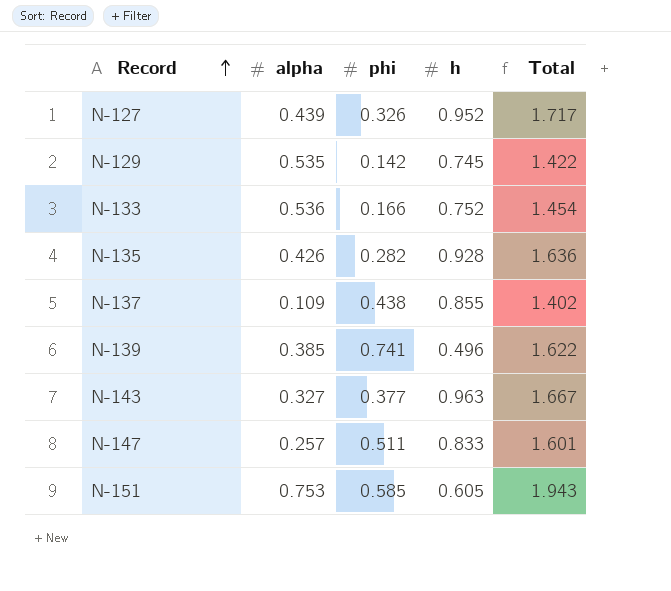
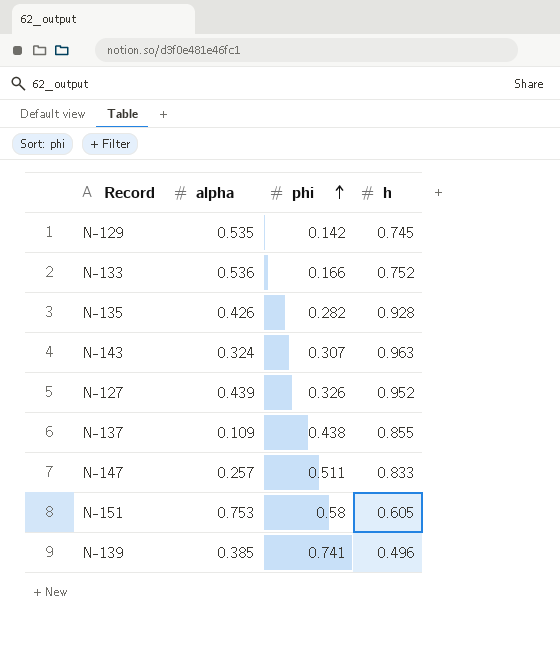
row order: Record ascending -> phi ascending
column Total | formula: [alpha] + [phi] + [h] -> none
N-143 | alpha: 0.327 -> 0.324
N-143 | phi: 0.377 -> 0.307
N-151 | phi: 0.585 -> 0.58

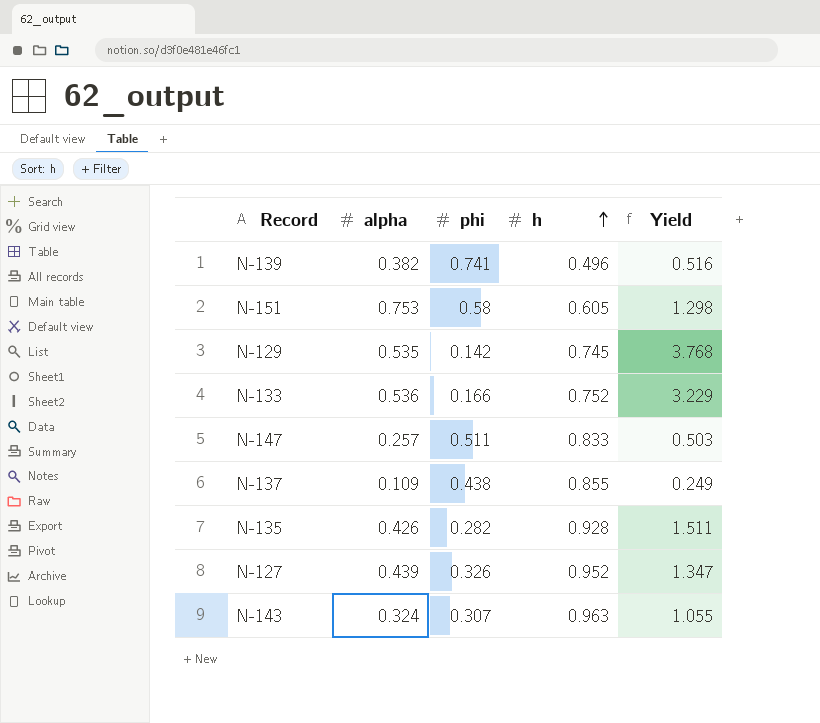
row order: phi ascending -> h ascending
column Yield | formula: none -> [alpha] / [phi]
N-139 | alpha: 0.385 -> 0.382

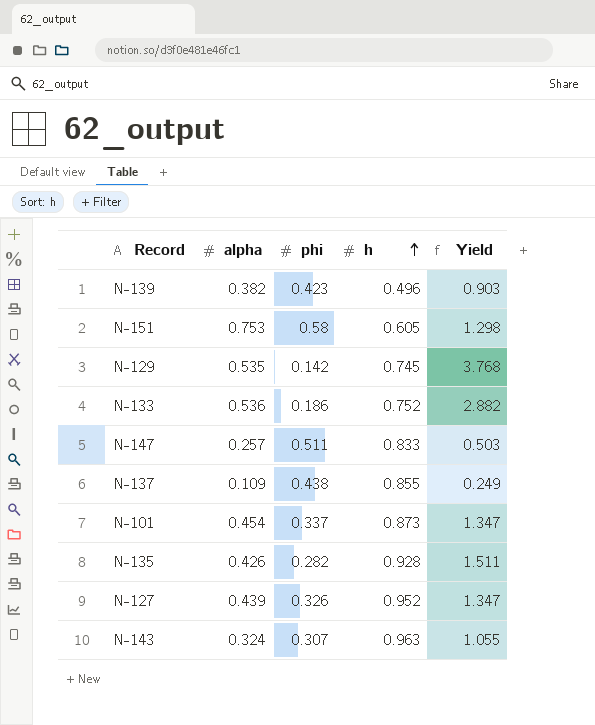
N-139 | phi: 0.741 -> 0.423
N-139 | Yield: 0.516 -> 0.903
N-133 | phi: 0.166 -> 0.186
N-133 | Yield: 3.229 -> 2.882
row N-101: none -> 0.454 | 0.337 | 0.873 | 1.347

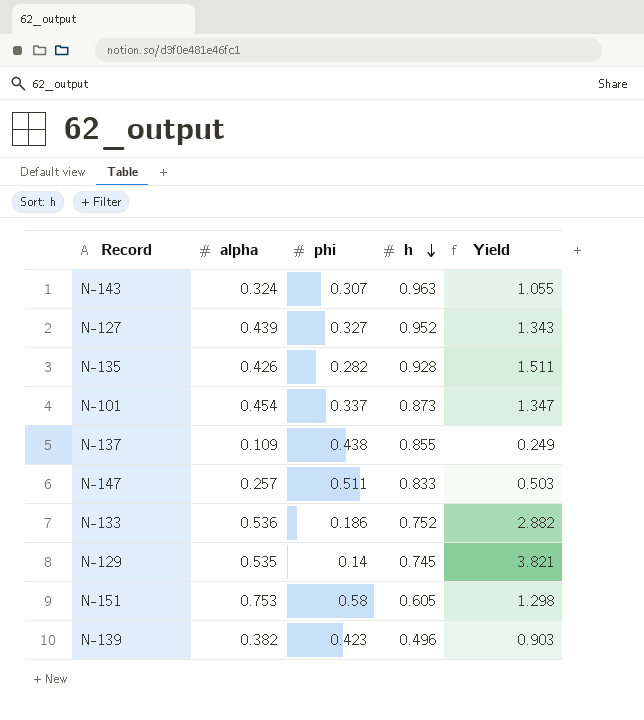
row order: h ascending -> h descending
N-127 | phi: 0.326 -> 0.327
N-127 | Yield: 1.347 -> 1.343
N-129 | phi: 0.142 -> 0.14
N-129 | Yield: 3.768 -> 3.821

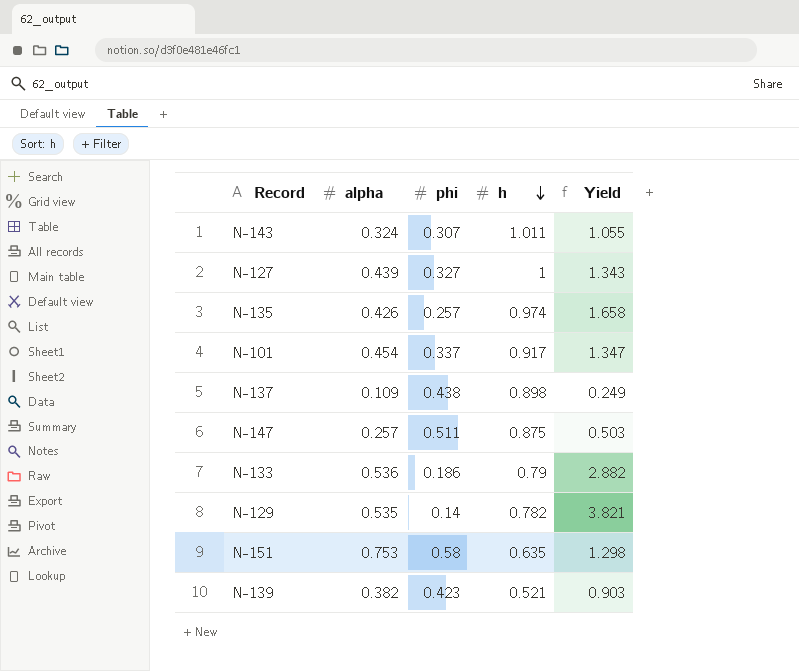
N-143 | h: 0.963 -> 1.011
N-127 | h: 0.952 -> 1
N-135 | phi: 0.282 -> 0.257
N-135 | h: 0.928 -> 0.974
N-135 | Yield: 1.511 -> 1.658
N-101 | h: 0.873 -> 0.917
N-137 | h: 0.855 -> 0.898
N-147 | h: 0.833 -> 0.875
N-133 | h: 0.752 -> 0.79
N-129 | h: 0.745 -> 0.782
N-151 | h: 0.605 -> 0.635
N-139 | h: 0.496 -> 0.521

